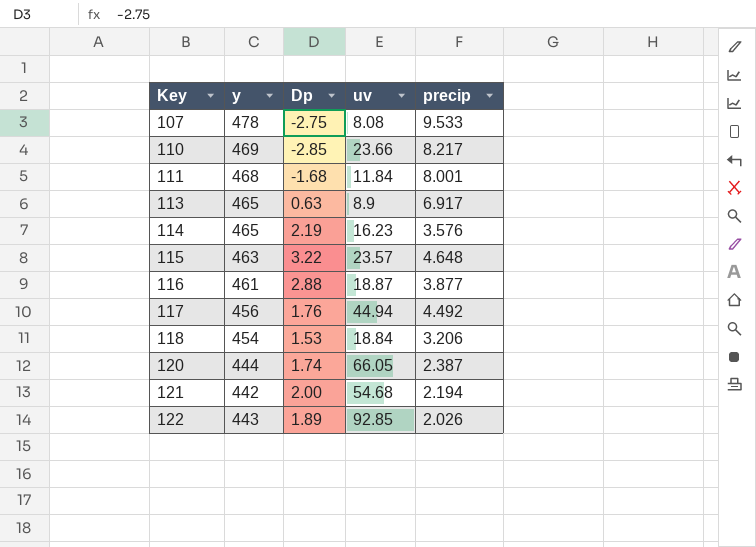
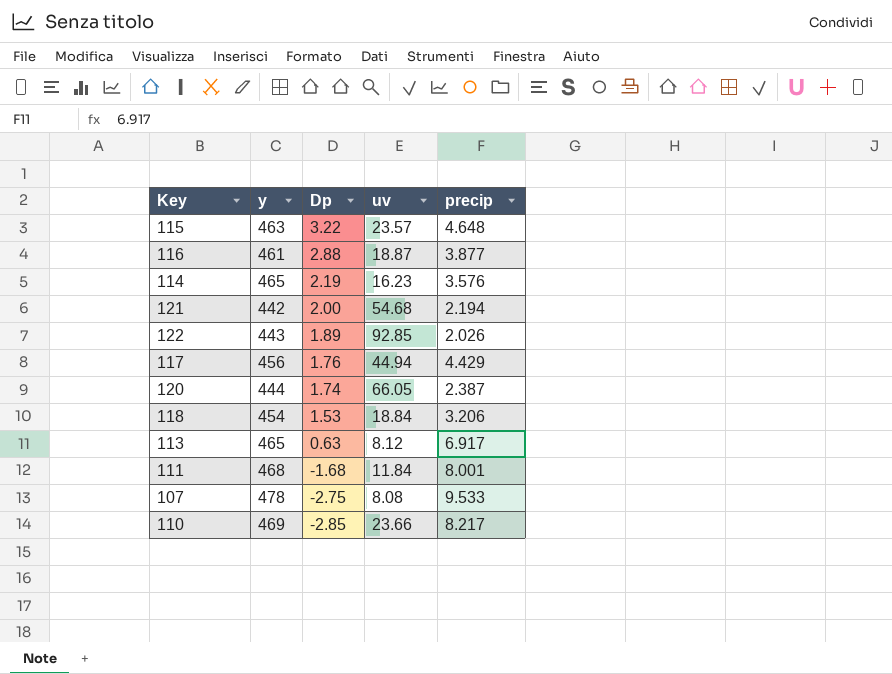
row order: Key ascending -> Dp descending
117 | precip: 4.492 -> 4.429
113 | uv: 8.9 -> 8.12

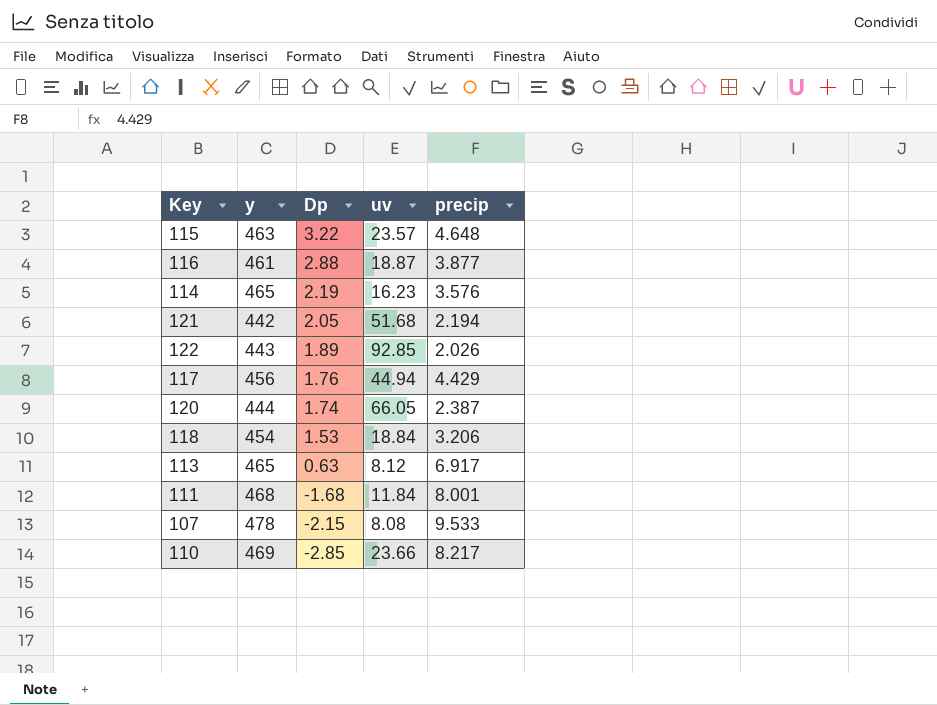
121 | Dp: 2.00 -> 2.05
121 | uv: 54.68 -> 51.68
107 | Dp: -2.75 -> -2.15

